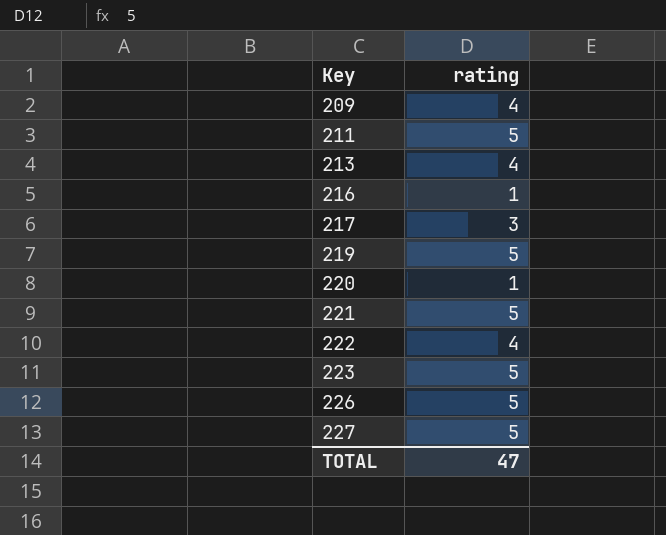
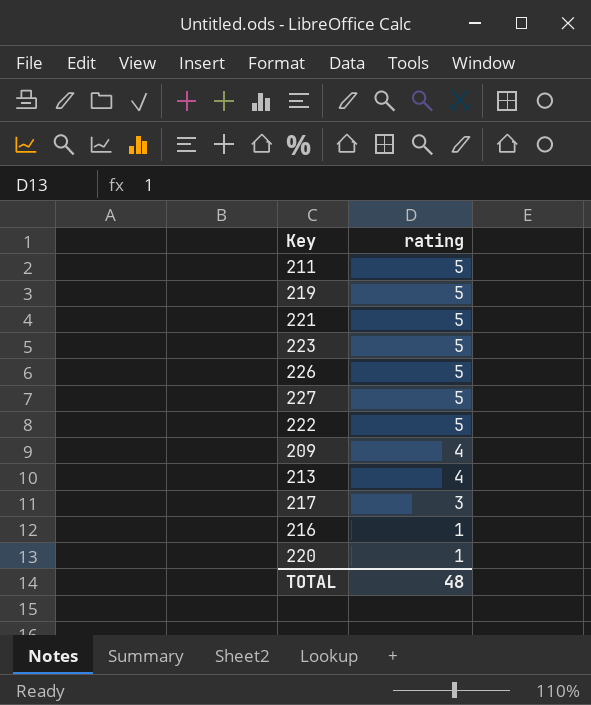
row order: Key ascending -> rating descending
222 | rating: 4 -> 5
TOTAL | rating: 47 -> 48

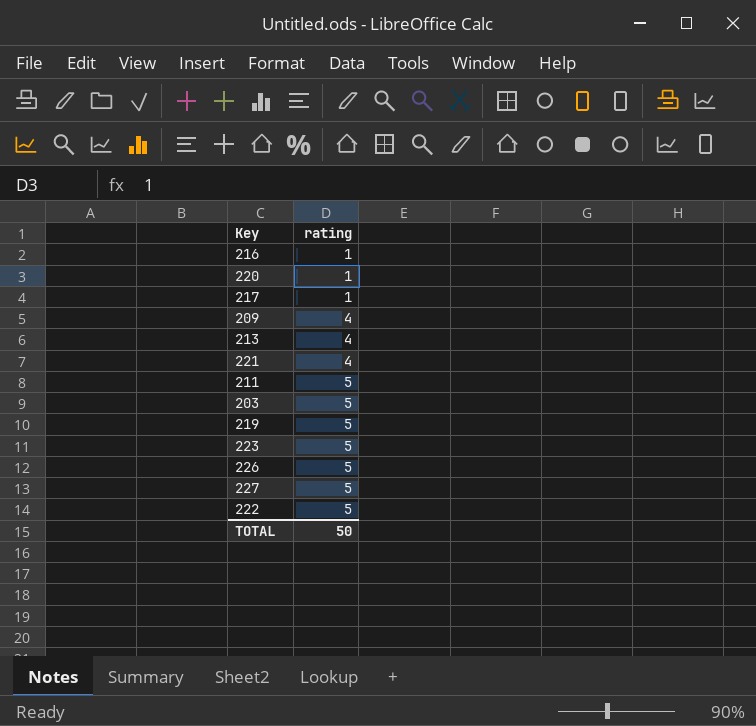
row order: rating descending -> rating ascending
217 | rating: 3 -> 1
221 | rating: 5 -> 4
row 203: none -> 5
TOTAL | rating: 48 -> 50

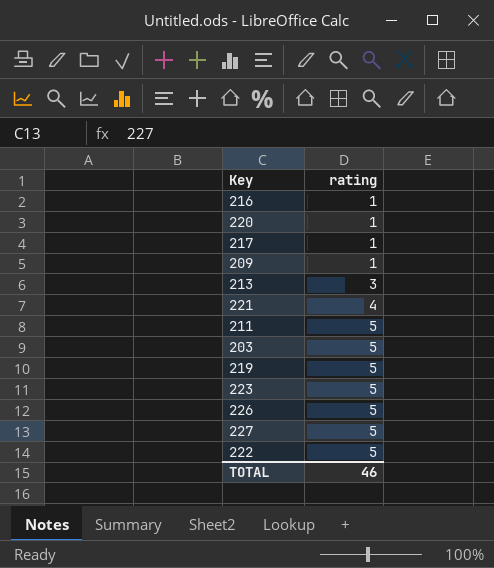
209 | rating: 4 -> 1
213 | rating: 4 -> 3
TOTAL | rating: 50 -> 46

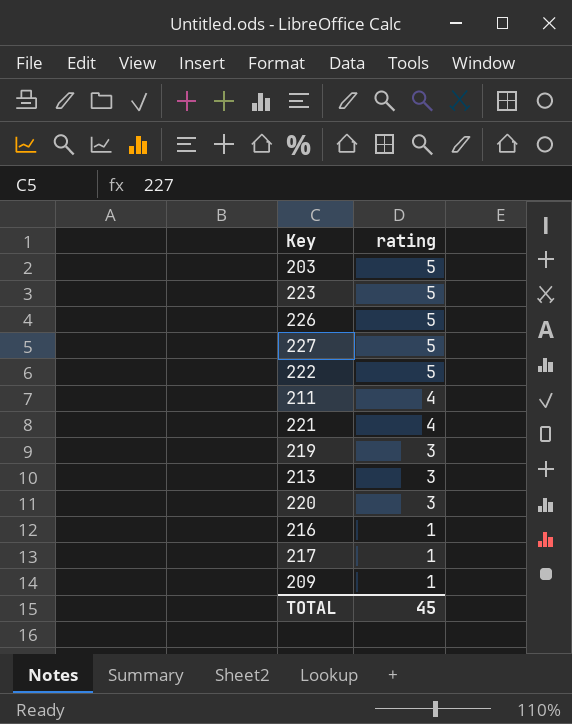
row order: rating ascending -> rating descending
211 | rating: 5 -> 4
219 | rating: 5 -> 3
220 | rating: 1 -> 3
TOTAL | rating: 46 -> 45

